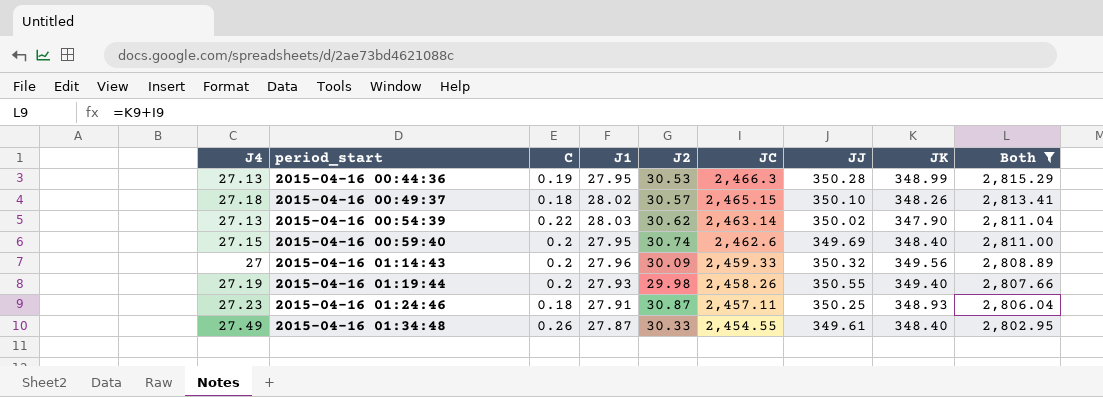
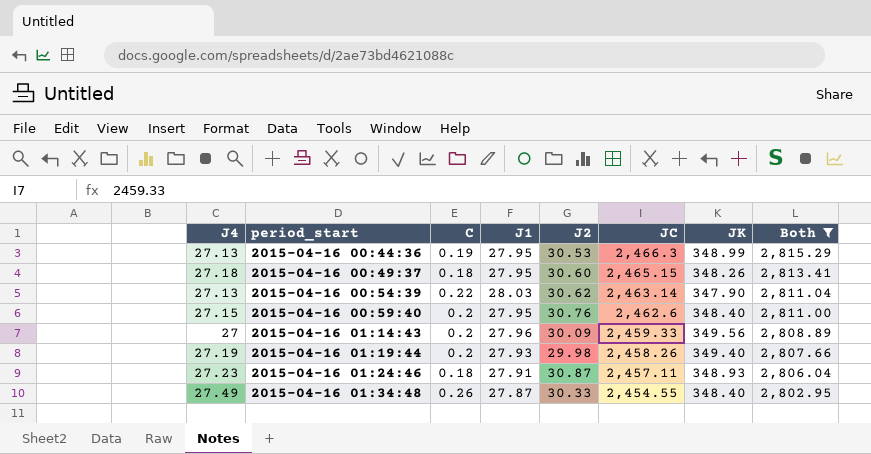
column JJ | position: 7 -> none
2015-04-16 00:49:37 | J1: 28.02 -> 27.95
2015-04-16 00:49:37 | J2: 30.57 -> 30.60
2015-04-16 00:59:40 | J2: 30.74 -> 30.76

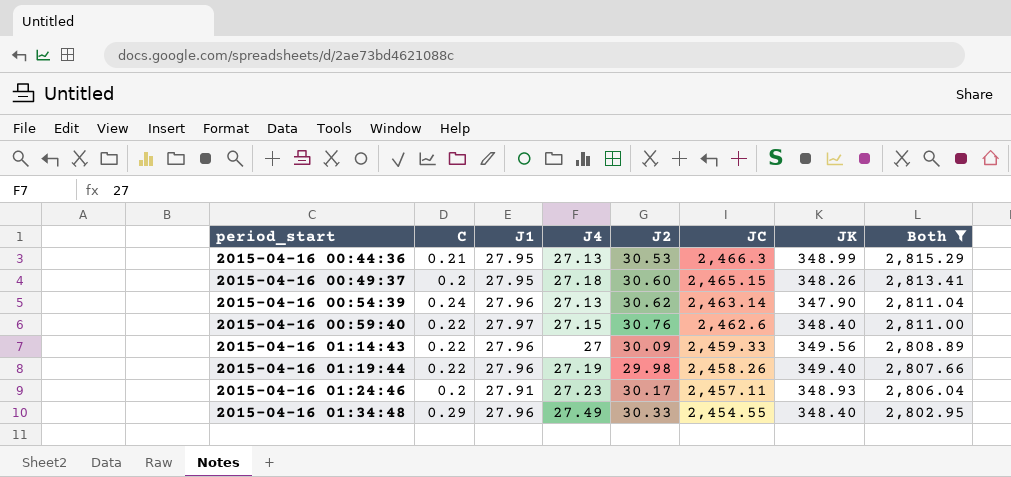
column J4 | position: 1 -> 4
2015-04-16 00:44:36 | C: 0.19 -> 0.21
2015-04-16 00:49:37 | C: 0.18 -> 0.2
2015-04-16 00:54:39 | C: 0.22 -> 0.24
2015-04-16 00:54:39 | J1: 28.03 -> 27.96
2015-04-16 00:59:40 | C: 0.2 -> 0.22
2015-04-16 00:59:40 | J1: 27.95 -> 27.97
2015-04-16 01:14:43 | C: 0.2 -> 0.22
2015-04-16 01:19:44 | C: 0.2 -> 0.22
2015-04-16 01:19:44 | J1: 27.93 -> 27.96
2015-04-16 01:24:46 | C: 0.18 -> 0.2
2015-04-16 01:24:46 | J2: 30.87 -> 30.17
2015-04-16 01:34:48 | C: 0.26 -> 0.29
2015-04-16 01:34:48 | J1: 27.87 -> 27.96

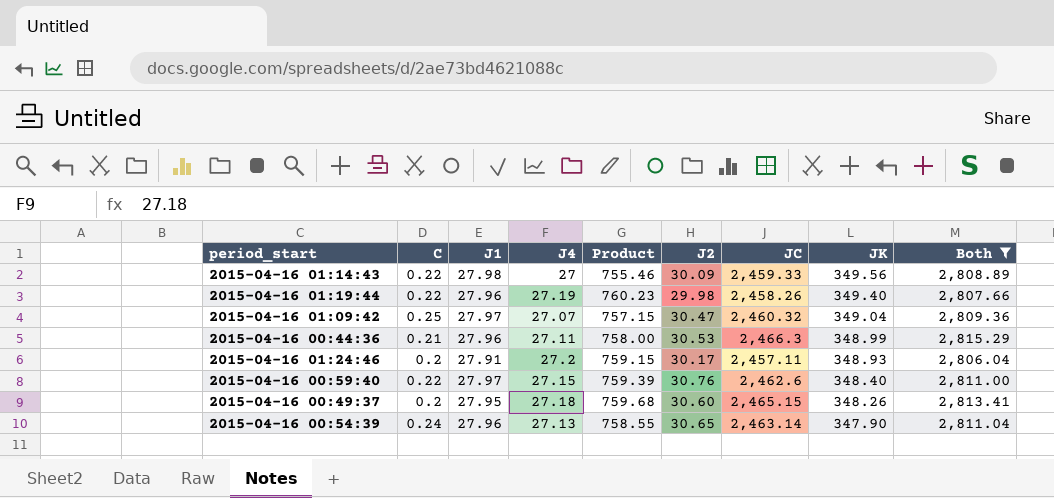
row order: period_start ascending -> JK descending
column Product | formula: none -> [J1] * [J4]
row 2015-04-16 01:34:48: 0.29 | 27.96 | 27.49 | 30.33 | 2,454.55 | 348.40 | 2,802.95 -> none
2015-04-16 01:14:43 | J1: 27.96 -> 27.98
row 2015-04-16 01:09:42: none -> 0.25 | 27.97 | 27.07 | 757.15 | 30.47 | 2,460.32 | 349.04 | 2,809.36
2015-04-16 00:44:36 | J1: 27.95 -> 27.96
2015-04-16 00:44:36 | J4: 27.13 -> 27.11
2015-04-16 01:24:46 | J4: 27.23 -> 27.2
2015-04-16 00:54:39 | J2: 30.62 -> 30.65

